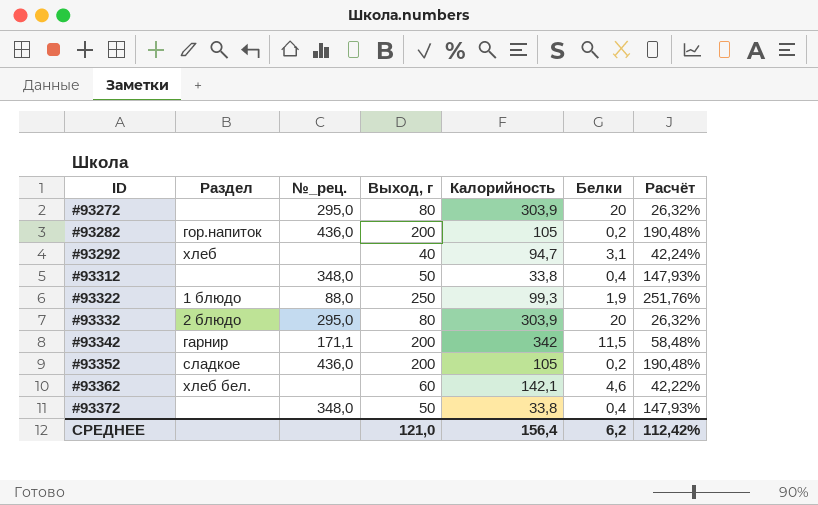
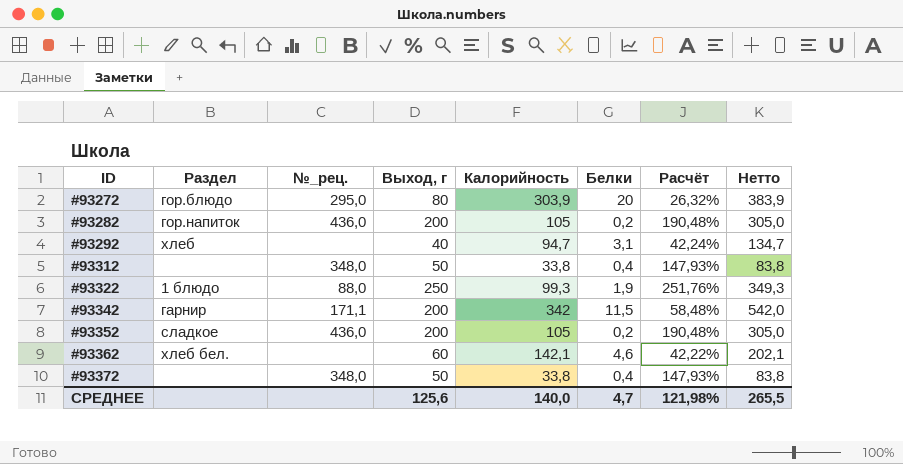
column Нетто | formula: none -> [Выход, г] + [Калорийность]
row #93332: 2 блюдо | 295,0 | 80 | 303,9 | 20 | 26,32% -> none
#93272 | Раздел: none -> гор.блюдо
СРЕДНЕЕ | Выход, г: 121,0 -> 125,6
СРЕДНЕЕ | Калорийность: 156,4 -> 140,0
СРЕДНЕЕ | Белки: 6,2 -> 4,7
СРЕДНЕЕ | Расчёт: 112,42% -> 121,98%

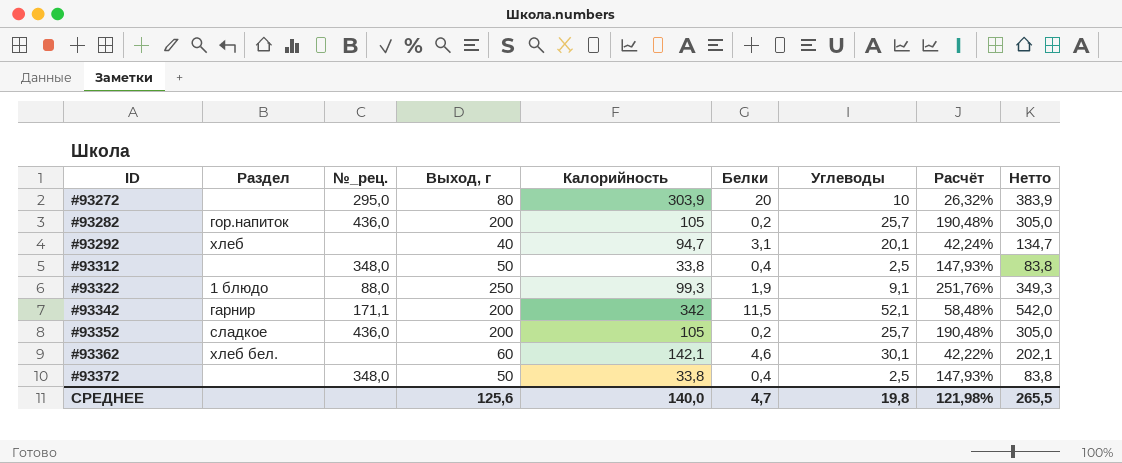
column Углеводы | position: none -> 7
#93272 | Раздел: гор.блюдо -> none

